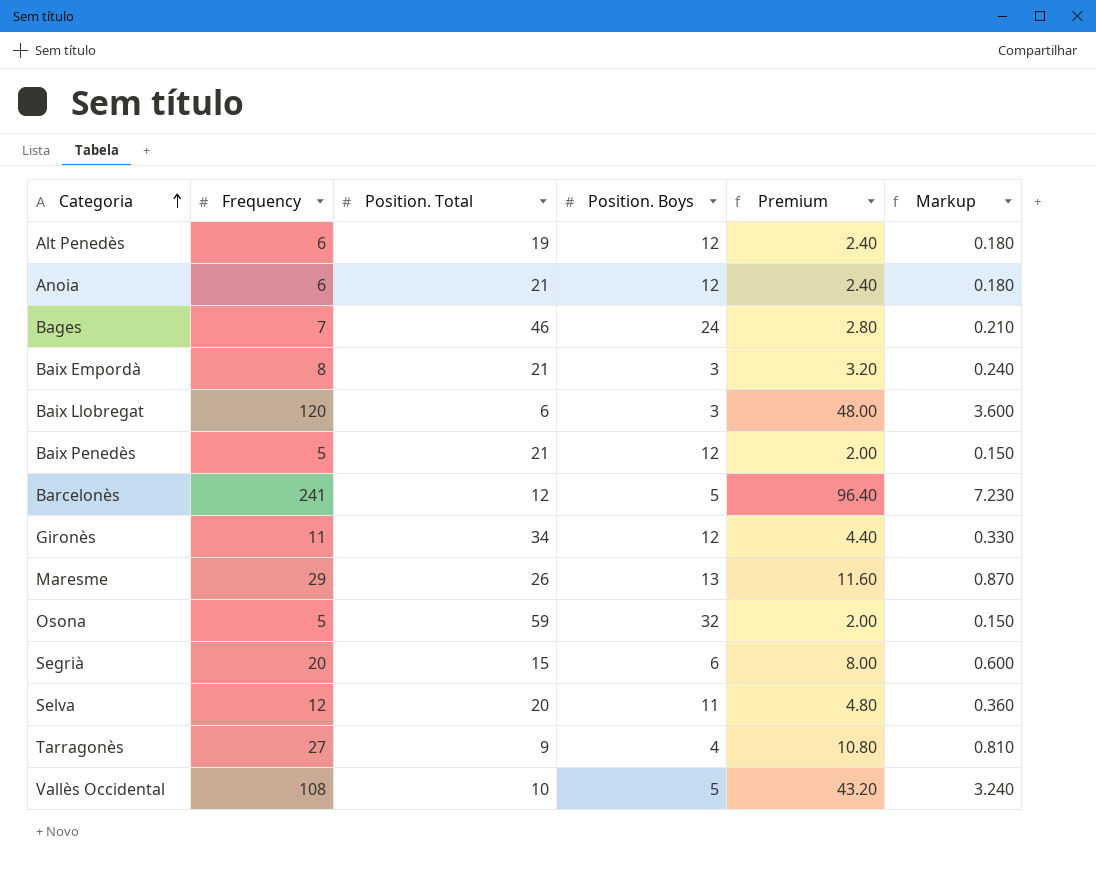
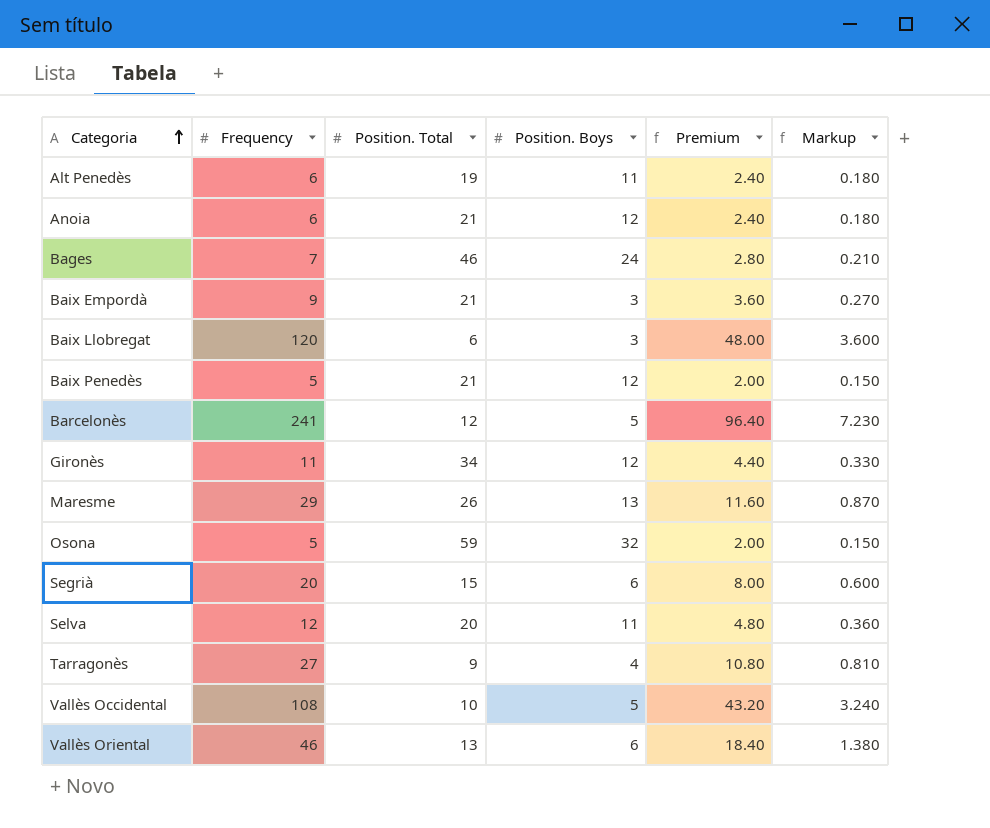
Alt Penedès | Position. Boys: 12 -> 11
Baix Empordà | Frequency: 8 -> 9
Baix Empordà | Premium: 3.20 -> 3.60
Baix Empordà | Markup: 0.240 -> 0.270
row Vallès Oriental: none -> 46 | 13 | 6 | 18.40 | 1.380

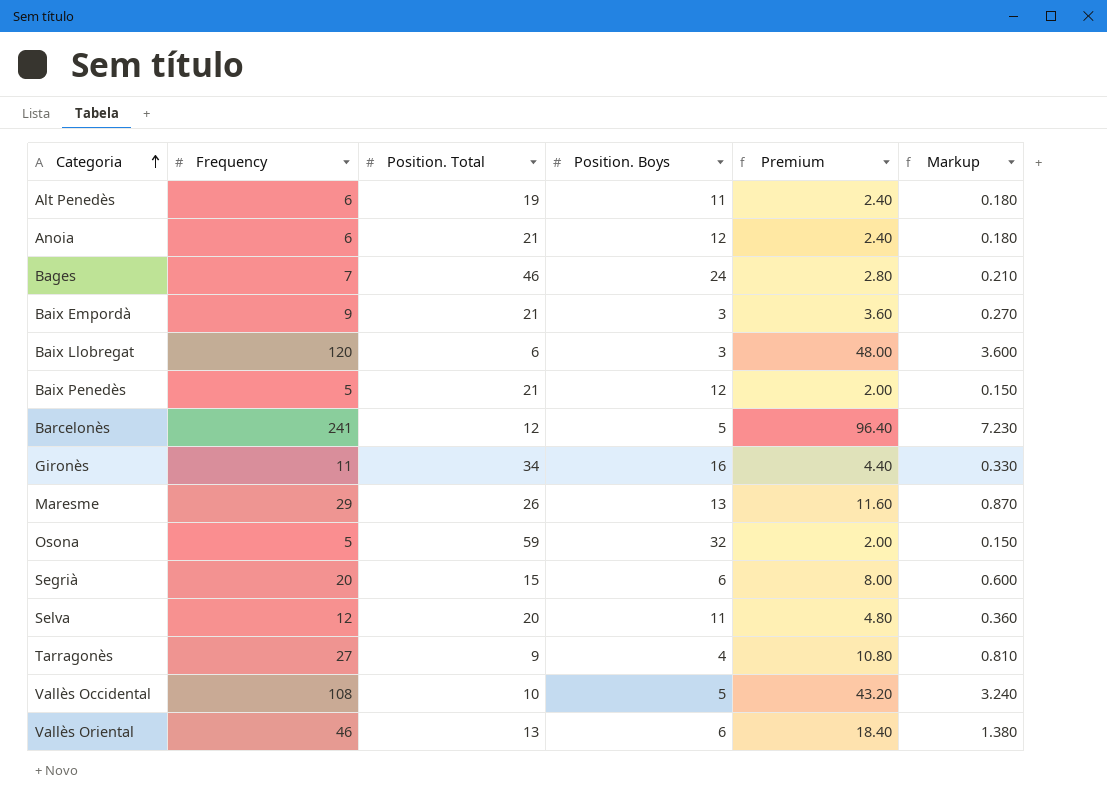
Gironès | Position. Boys: 12 -> 16

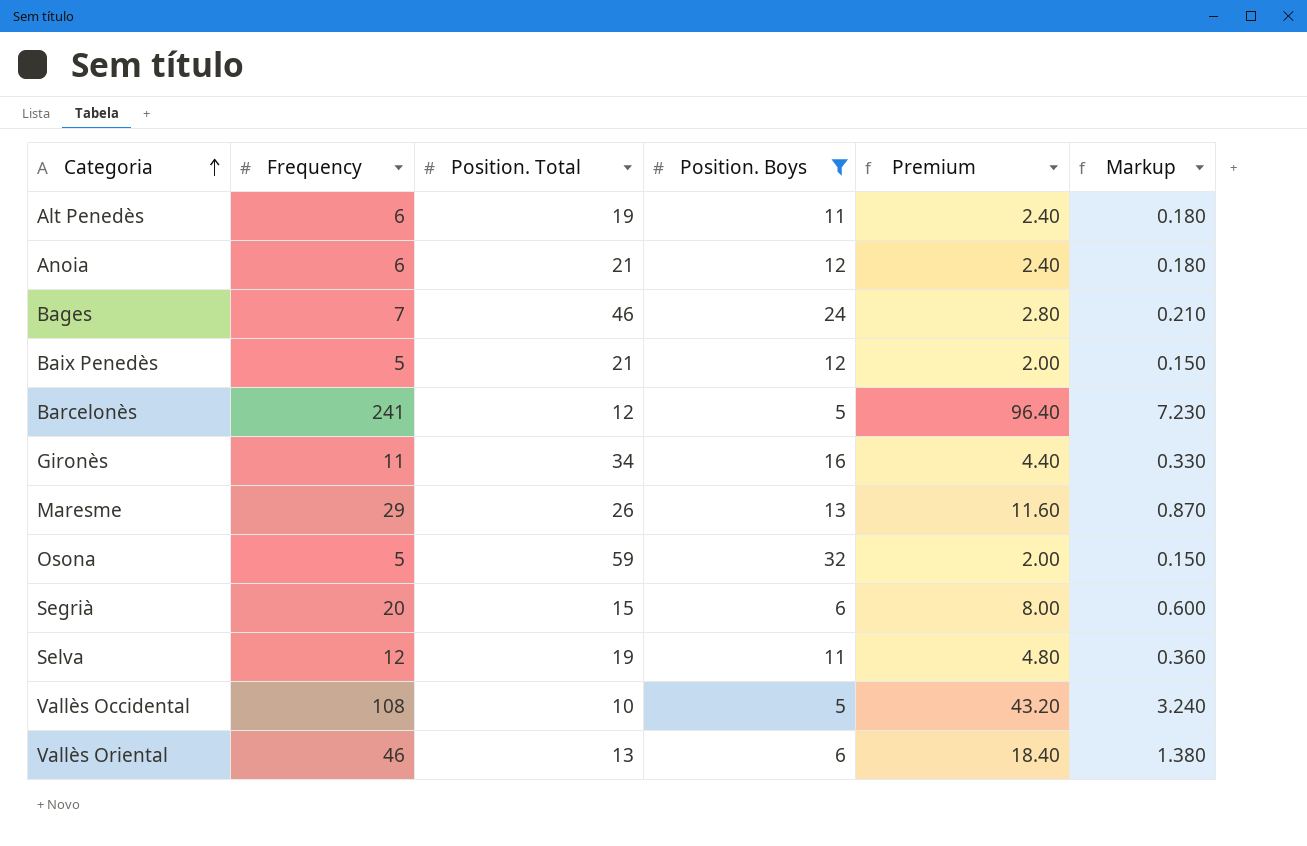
filter: none -> Position. Boys >= 5
Selva | Position. Total: 20 -> 19

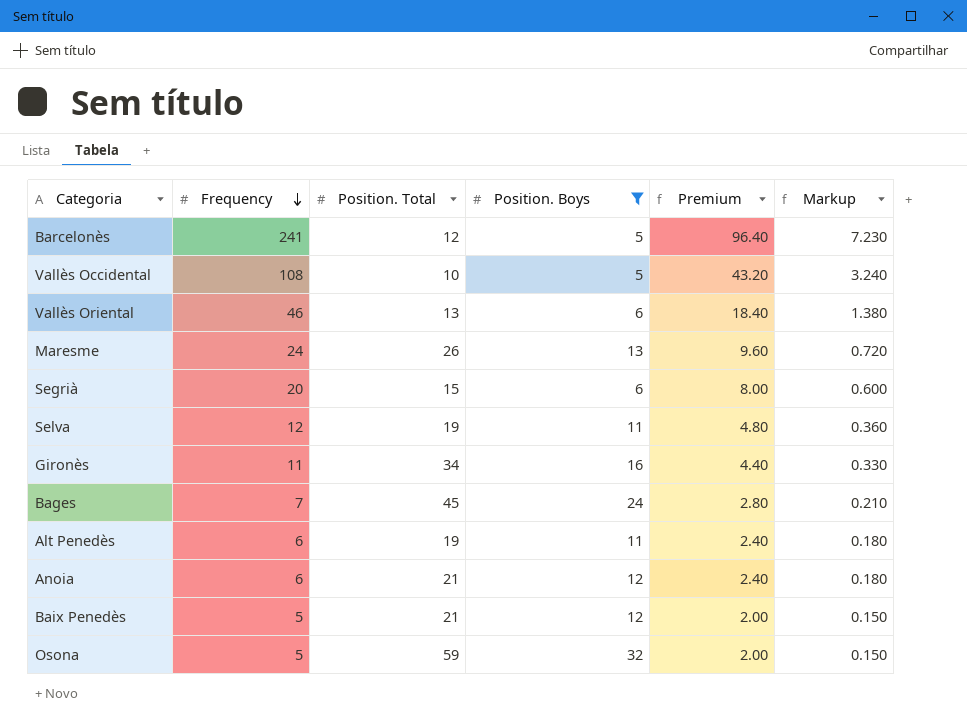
row order: Categoria ascending -> Frequency descending
Maresme | Frequency: 29 -> 24
Maresme | Premium: 11.60 -> 9.60
Maresme | Markup: 0.870 -> 0.720
Bages | Position. Total: 46 -> 45

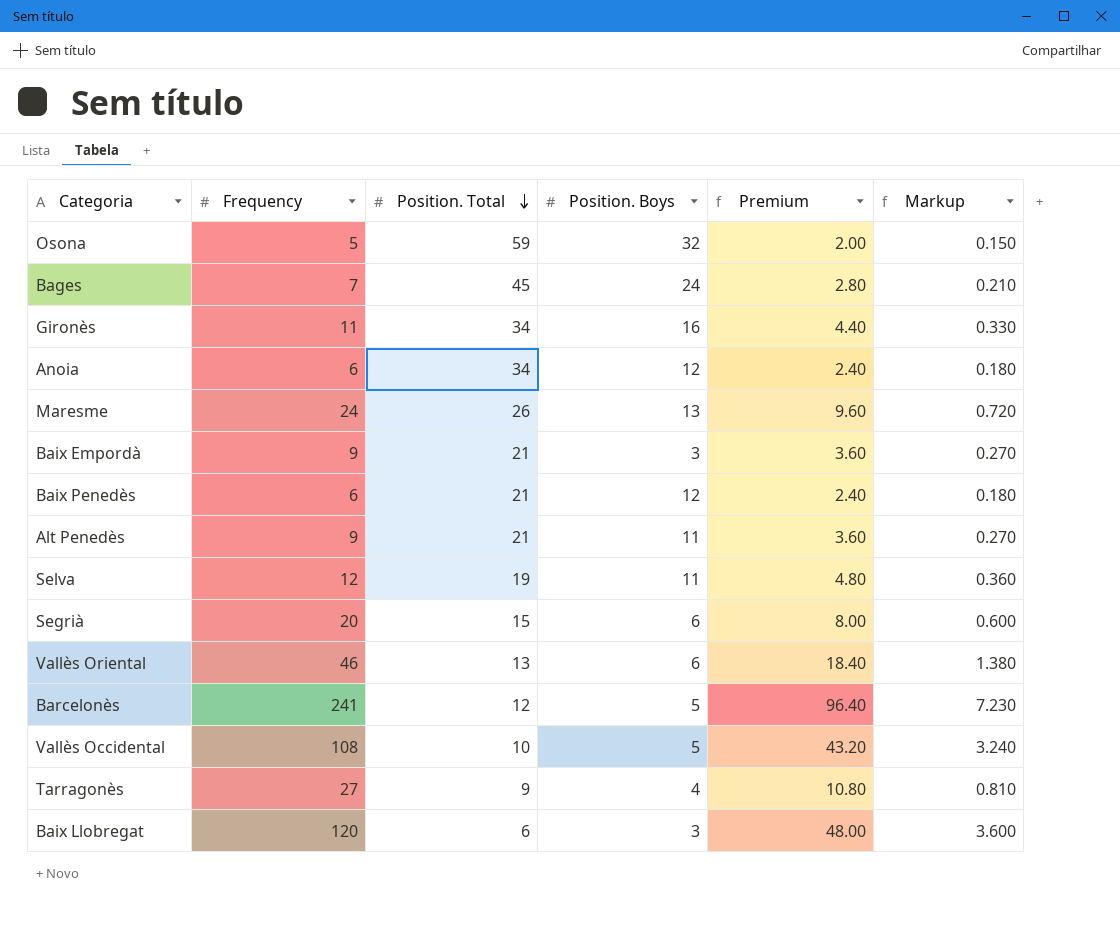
filter: Position. Boys >= 5 -> none
row order: Frequency descending -> Position. Total descending
Anoia | Position. Total: 21 -> 34
Baix Penedès | Frequency: 5 -> 6
Baix Penedès | Premium: 2.00 -> 2.40
Baix Penedès | Markup: 0.150 -> 0.180
Alt Penedès | Frequency: 6 -> 9
Alt Penedès | Position. Total: 19 -> 21
Alt Penedès | Premium: 2.40 -> 3.60
Alt Penedès | Markup: 0.180 -> 0.270

